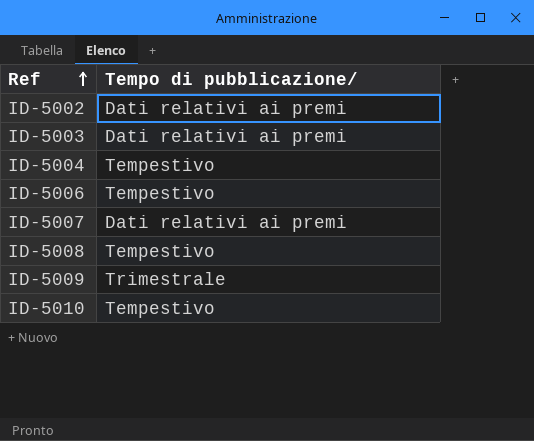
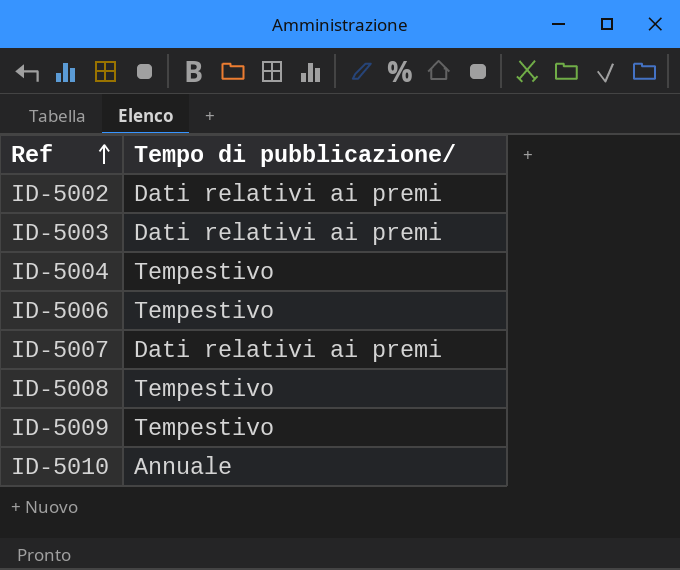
ID-5009 | Tempo di pubblicazione/: Trimestrale -> Tempestivo
ID-5010 | Tempo di pubblicazione/: Tempestivo -> Annuale

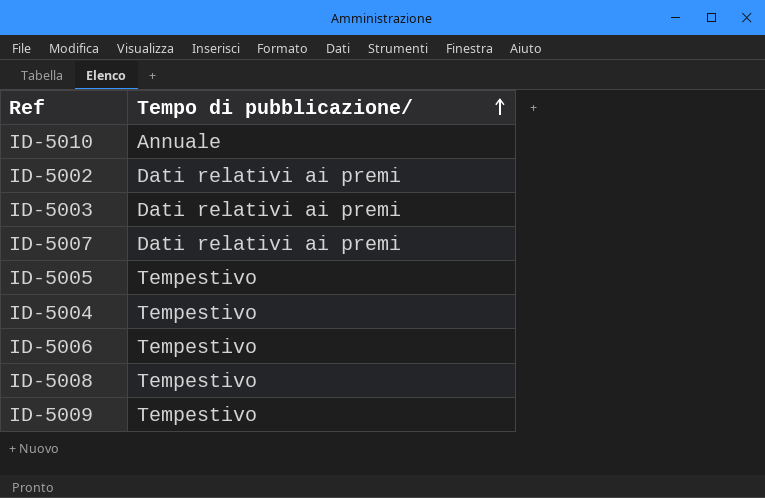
row order: Ref ascending -> Tempo di pubblicazione/ ascending
row ID-5005: none -> Tempestivo

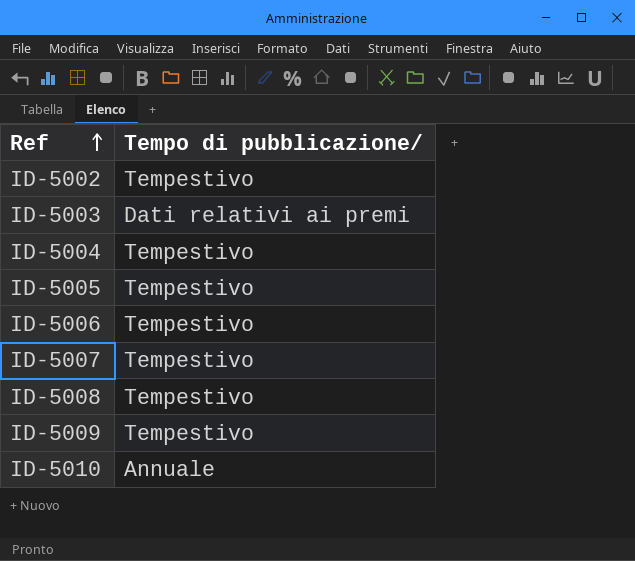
row order: Tempo di pubblicazione/ ascending -> Ref ascending
ID-5002 | Tempo di pubblicazione/: Dati relativi ai premi -> Tempestivo
ID-5007 | Tempo di pubblicazione/: Dati relativi ai premi -> Tempestivo

